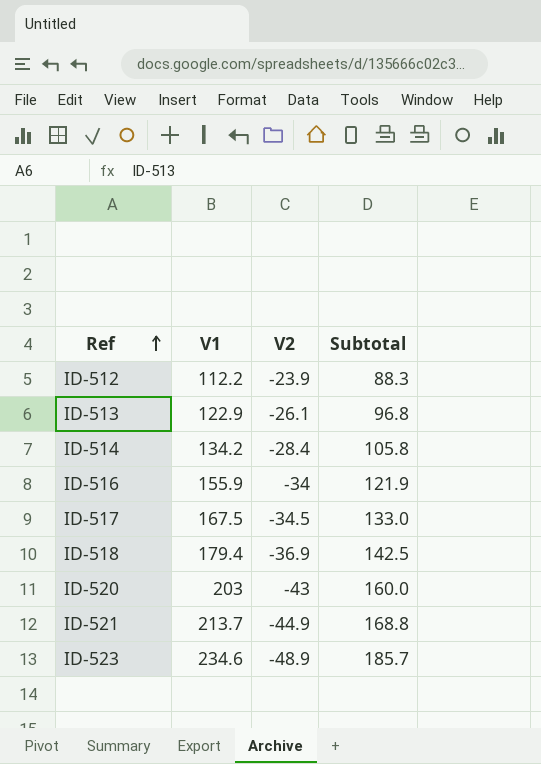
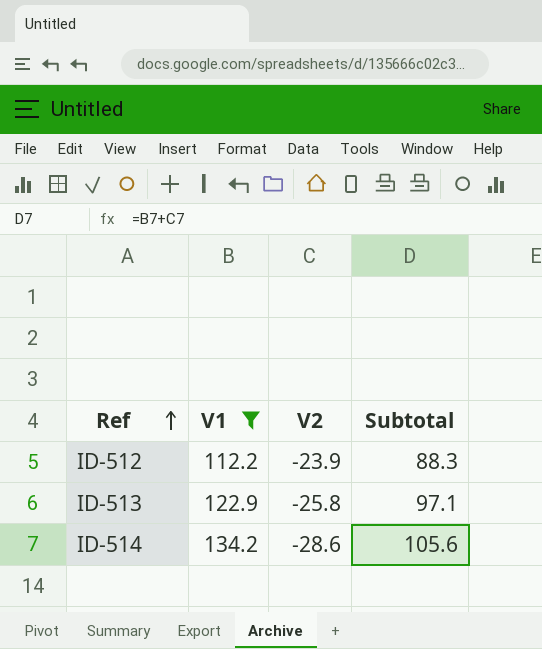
filter: none -> V1 <= 134.2
ID-513 | V2: -26.1 -> -25.8
ID-513 | Subtotal: 96.8 -> 97.1
ID-514 | V2: -28.4 -> -28.6
ID-514 | Subtotal: 105.8 -> 105.6

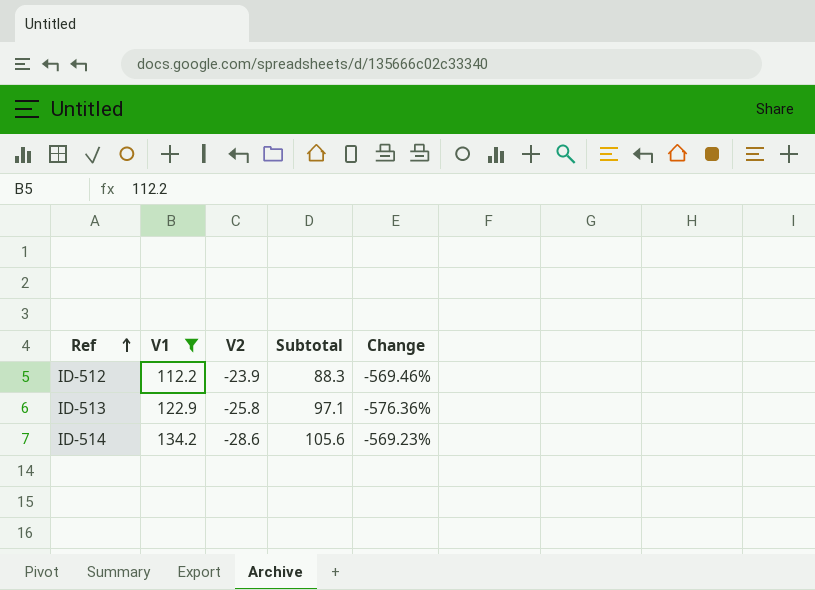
column Change | formula: none -> ([V1] - [V2]) / [V2]

